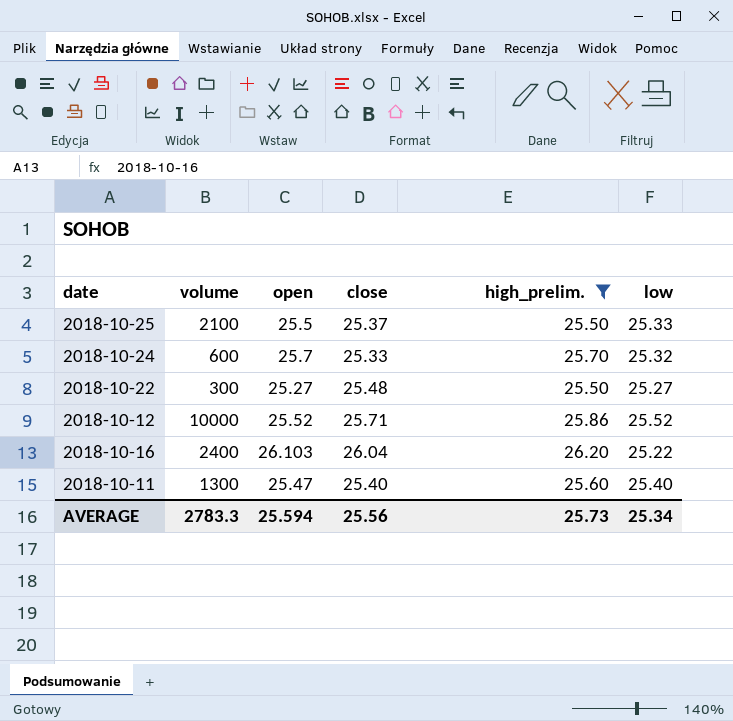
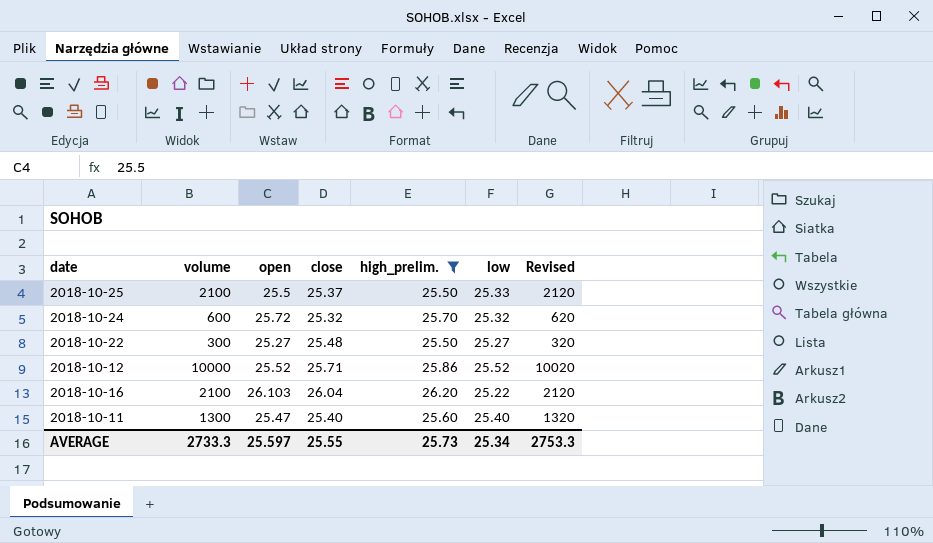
column Revised | formula: none -> [volume] + 20
2018-10-24 | open: 25.7 -> 25.72
2018-10-24 | close: 25.33 -> 25.32
2018-10-16 | volume: 2400 -> 2100
AVERAGE | volume: 2783.3 -> 2733.3
AVERAGE | open: 25.594 -> 25.597
AVERAGE | close: 25.56 -> 25.55

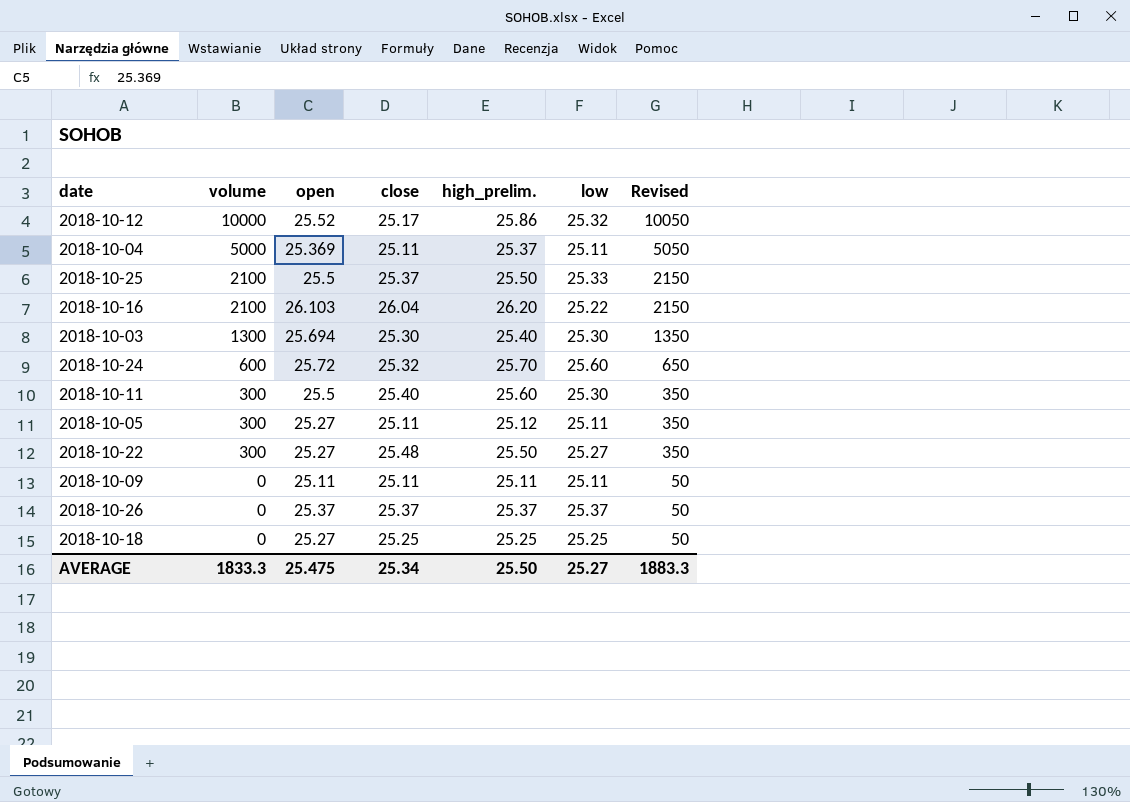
filter: high_prelim. >= 25.50 -> none
row order: none -> volume descending
column Revised | formula: [volume] + 20 -> [volume] + 50
2018-10-12 | close: 25.71 -> 25.17
2018-10-12 | low: 25.52 -> 25.32
2018-10-24 | low: 25.32 -> 25.60
2018-10-11 | volume: 1300 -> 300
2018-10-11 | open: 25.47 -> 25.5
2018-10-11 | low: 25.40 -> 25.30
AVERAGE | volume: 2733.3 -> 1833.3
AVERAGE | open: 25.597 -> 25.475
AVERAGE | close: 25.55 -> 25.34
AVERAGE | high_prelim.: 25.73 -> 25.50
AVERAGE | low: 25.34 -> 25.27
AVERAGE | Revised: 2753.3 -> 1883.3

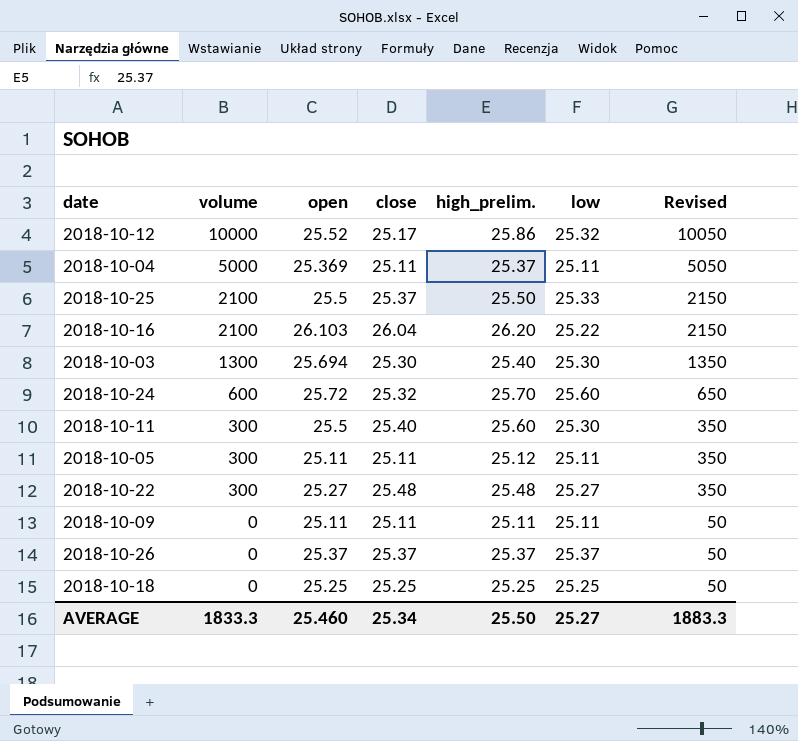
2018-10-05 | open: 25.27 -> 25.11
2018-10-22 | high_prelim.: 25.50 -> 25.48
2018-10-18 | open: 25.27 -> 25.25
AVERAGE | open: 25.475 -> 25.460

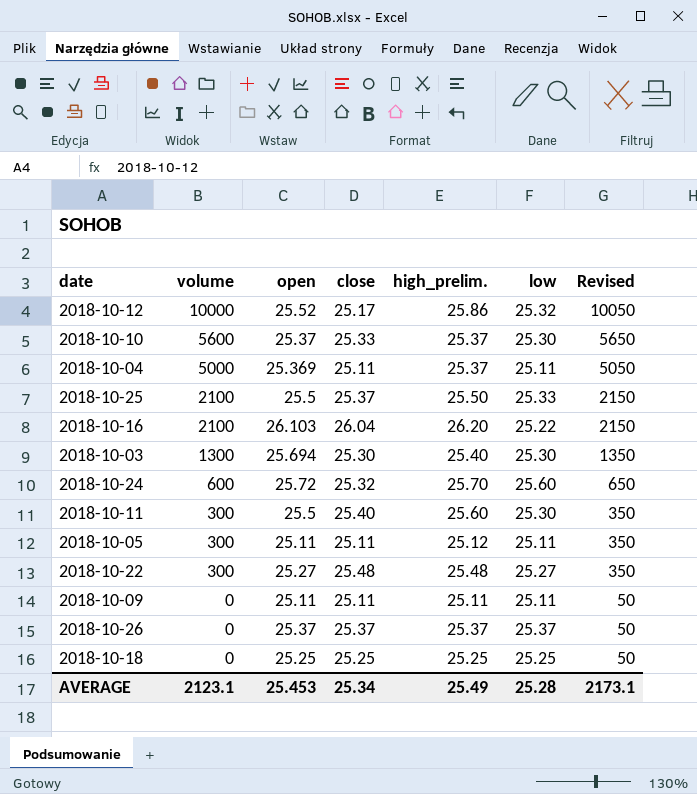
row 2018-10-10: none -> 5600 | 25.37 | 25.33 | 25.37 | 25.30 | 5650
AVERAGE | volume: 1833.3 -> 2123.1
AVERAGE | open: 25.460 -> 25.453
AVERAGE | high_prelim.: 25.50 -> 25.49
AVERAGE | low: 25.27 -> 25.28
AVERAGE | Revised: 1883.3 -> 2173.1

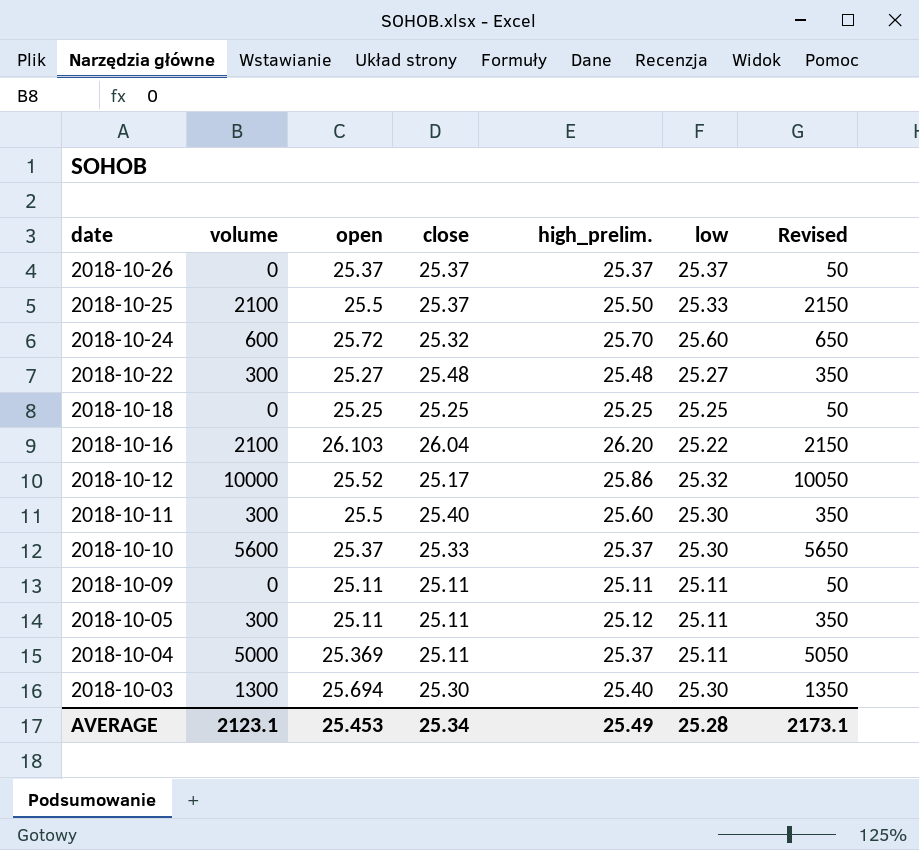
row order: volume descending -> date descending

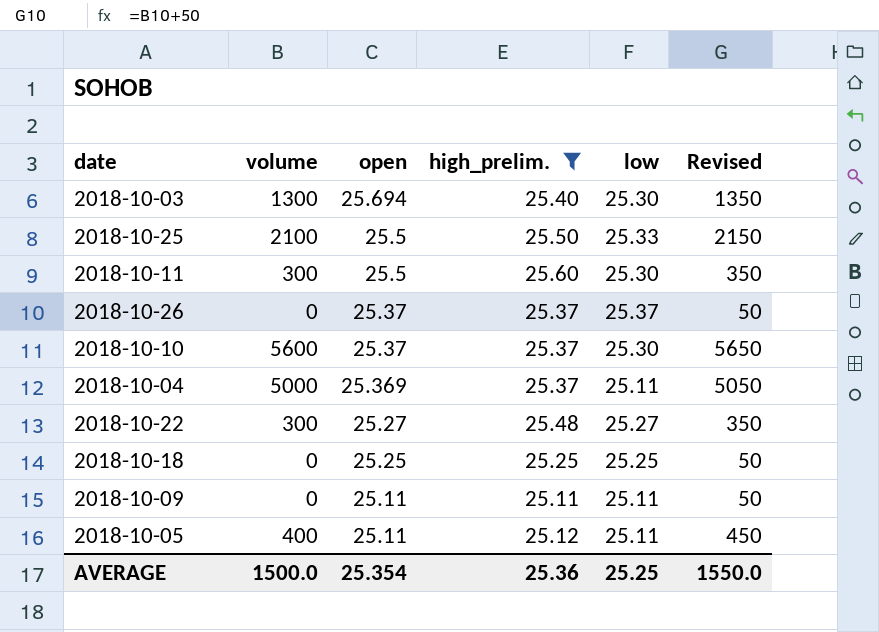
filter: none -> high_prelim. <= 25.60
row order: date descending -> open descending
column close | position: 4 -> none
2018-10-05 | volume: 300 -> 400
2018-10-05 | Revised: 350 -> 450
AVERAGE | volume: 2123.1 -> 1500.0
AVERAGE | open: 25.453 -> 25.354
AVERAGE | high_prelim.: 25.49 -> 25.36
AVERAGE | low: 25.28 -> 25.25
AVERAGE | Revised: 2173.1 -> 1550.0

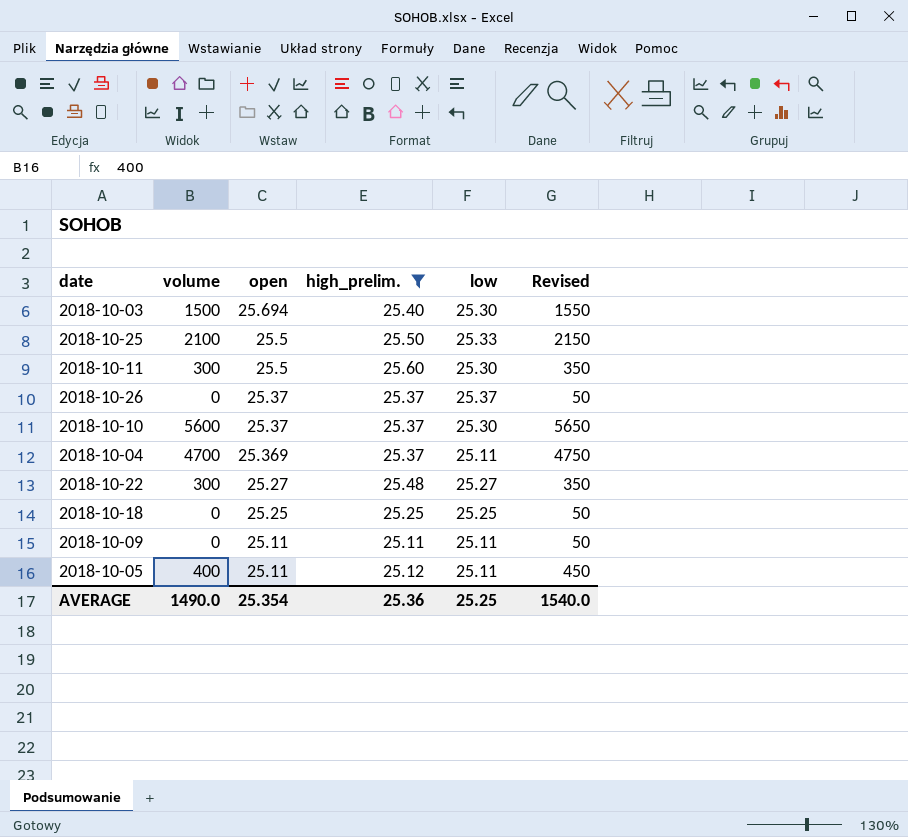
2018-10-03 | volume: 1300 -> 1500
2018-10-03 | Revised: 1350 -> 1550
2018-10-04 | volume: 5000 -> 4700
2018-10-04 | Revised: 5050 -> 4750
AVERAGE | volume: 1500.0 -> 1490.0
AVERAGE | Revised: 1550.0 -> 1540.0

